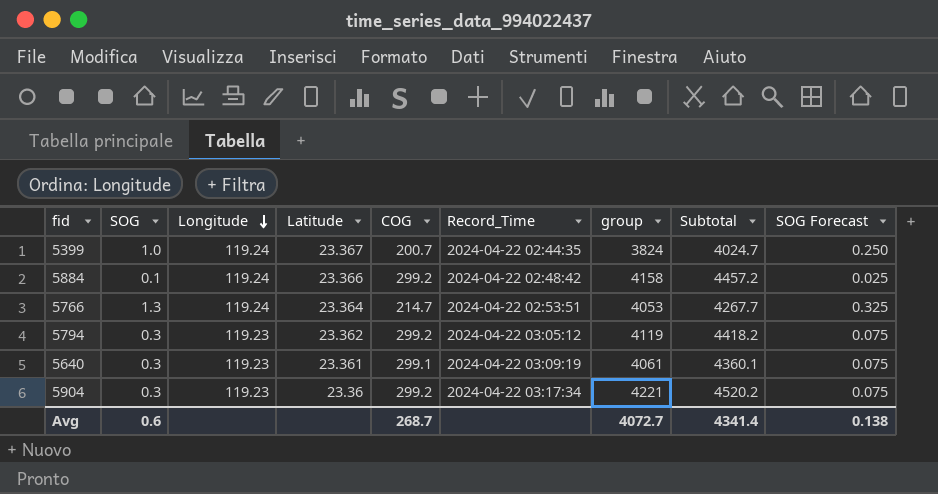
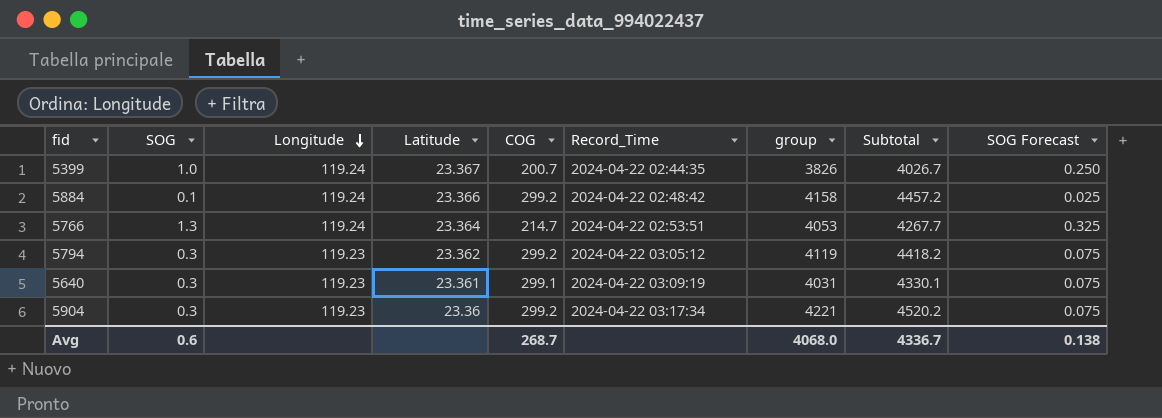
5399 | group: 3824 -> 3826
5399 | Subtotal: 4024.7 -> 4026.7
5640 | group: 4061 -> 4031
5640 | Subtotal: 4360.1 -> 4330.1
Avg | group: 4072.7 -> 4068.0
Avg | Subtotal: 4341.4 -> 4336.7

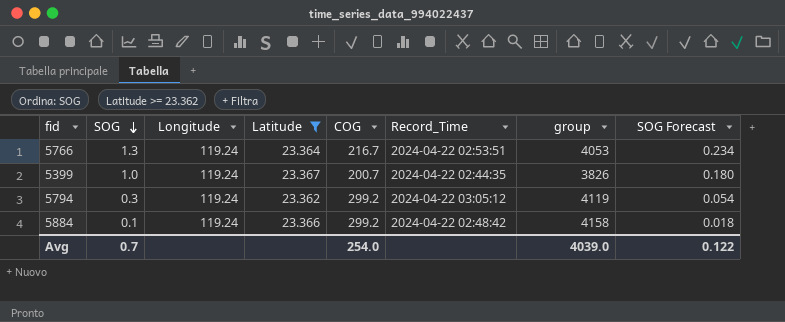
filter: none -> Latitude >= 23.362
row order: Longitude descending -> SOG descending
column Subtotal | formula: [COG] + [group] -> none
column SOG Forecast | formula: [SOG] * 0.25 -> [SOG] * 0.18
5766 | COG: 214.7 -> 216.7
5794 | Longitude: 119.23 -> 119.24
Avg | SOG: 0.6 -> 0.7
Avg | COG: 268.7 -> 254.0
Avg | group: 4068.0 -> 4039.0
Avg | SOG Forecast: 0.138 -> 0.122

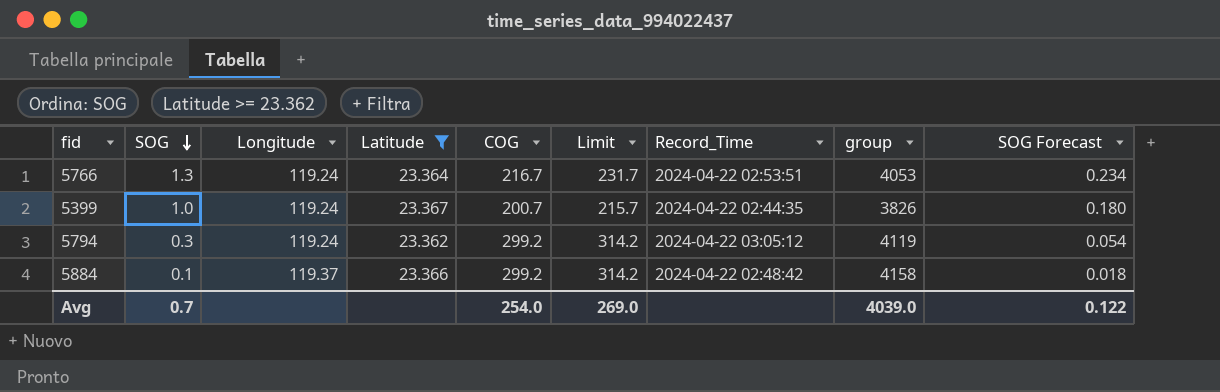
column Limit | formula: none -> [COG] + 15
5884 | Longitude: 119.24 -> 119.37

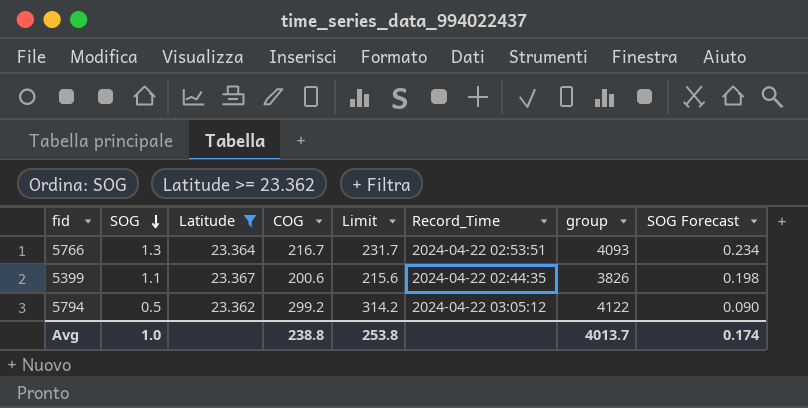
column Longitude | position: 3 -> none
row 5884: 0.1 | 119.37 | 23.366 | 299.2 | 314.2 | 2024-04-22 02:48:42 | 4158 | 0.018 -> none
5766 | group: 4053 -> 4093
5399 | SOG: 1.0 -> 1.1
5399 | COG: 200.7 -> 200.6
5399 | Limit: 215.7 -> 215.6
5399 | SOG Forecast: 0.180 -> 0.198
5794 | SOG: 0.3 -> 0.5
5794 | group: 4119 -> 4122
5794 | SOG Forecast: 0.054 -> 0.090
Avg | SOG: 0.7 -> 1.0
Avg | COG: 254.0 -> 238.8
Avg | Limit: 269.0 -> 253.8
Avg | group: 4039.0 -> 4013.7
Avg | SOG Forecast: 0.122 -> 0.174

